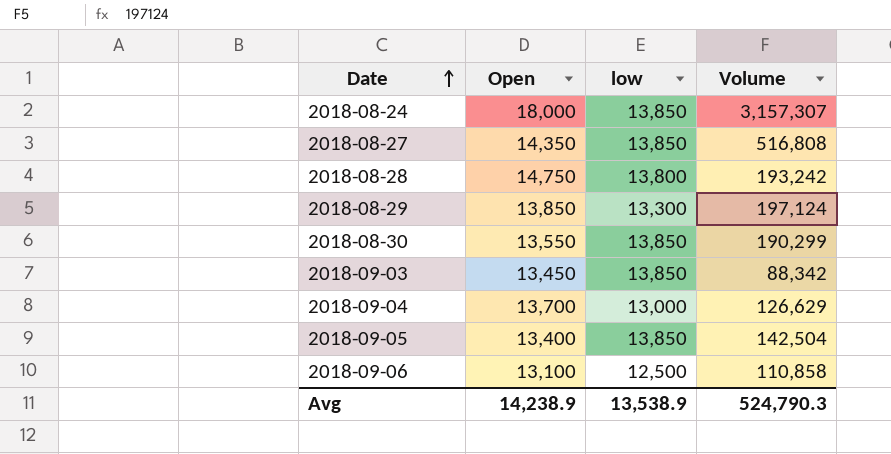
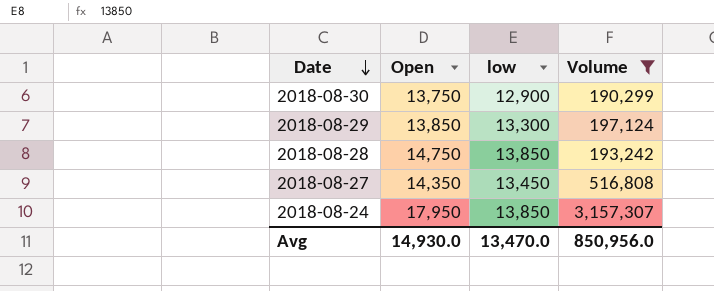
filter: none -> Volume >= 190,299
row order: Date ascending -> Date descending
2018-08-30 | Open: 13,550 -> 13,750
2018-08-30 | low: 13,850 -> 12,900
2018-08-28 | low: 13,800 -> 13,850
2018-08-27 | low: 13,850 -> 13,450
2018-08-24 | Open: 18,000 -> 17,950
Avg | Open: 14,238.9 -> 14,930.0
Avg | low: 13,538.9 -> 13,470.0
Avg | Volume: 524,790.3 -> 850,956.0

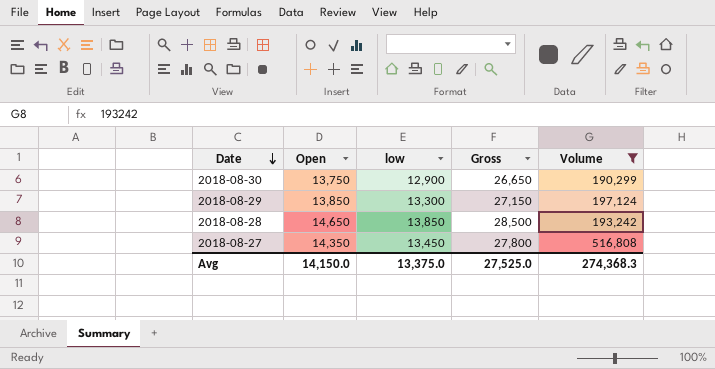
column Gross | formula: none -> [Open] + [low]
row 2018-08-24: 17,950 | 13,850 | 3,157,307 -> none
2018-08-28 | Open: 14,750 -> 14,650
Avg | Open: 14,930.0 -> 14,150.0
Avg | low: 13,470.0 -> 13,375.0
Avg | Volume: 850,956.0 -> 274,368.3

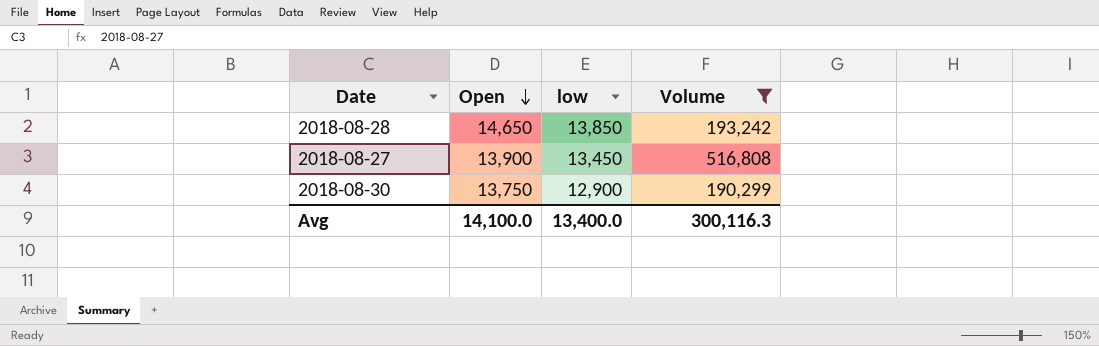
row order: Date descending -> Open descending
column Gross | formula: [Open] + [low] -> none
row 2018-08-29: 13,850 | 13,300 | 27,150 | 197,124 -> none
2018-08-27 | Open: 14,350 -> 13,900
Avg | Open: 14,150.0 -> 14,100.0
Avg | low: 13,375.0 -> 13,400.0
Avg | Volume: 274,368.3 -> 300,116.3

